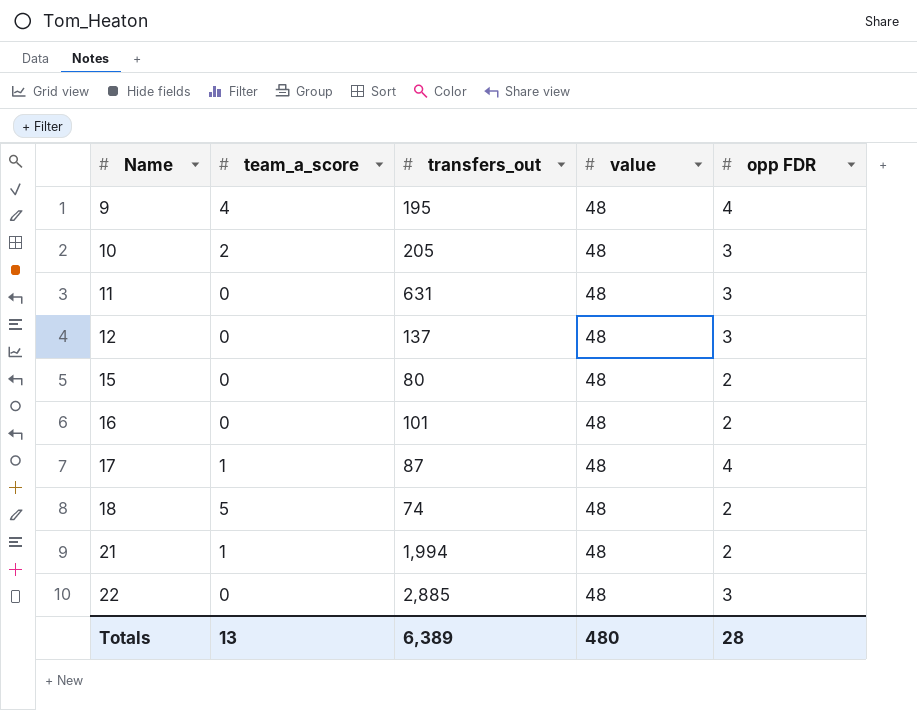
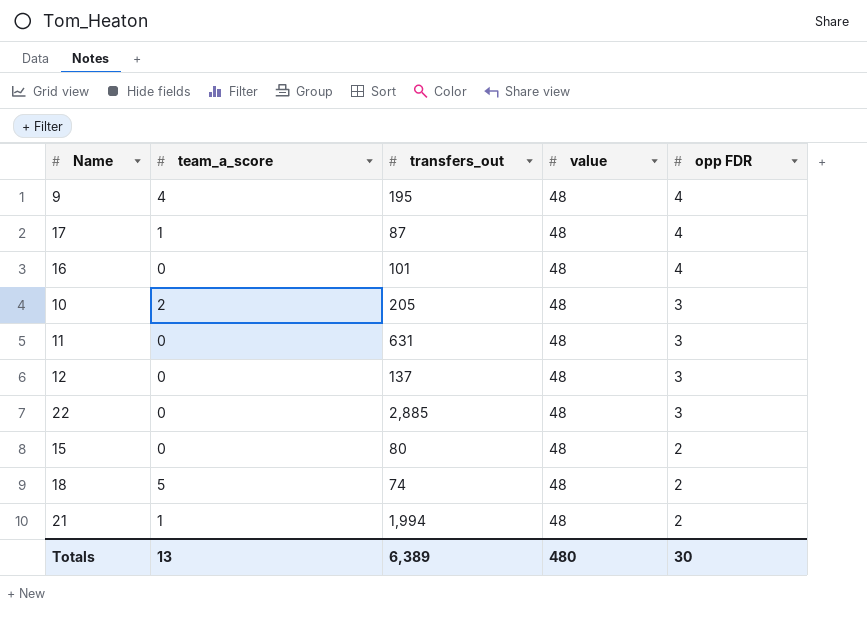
row order: Name ascending -> opp FDR descending
16 | opp FDR: 2 -> 4
Totals | opp FDR: 28 -> 30

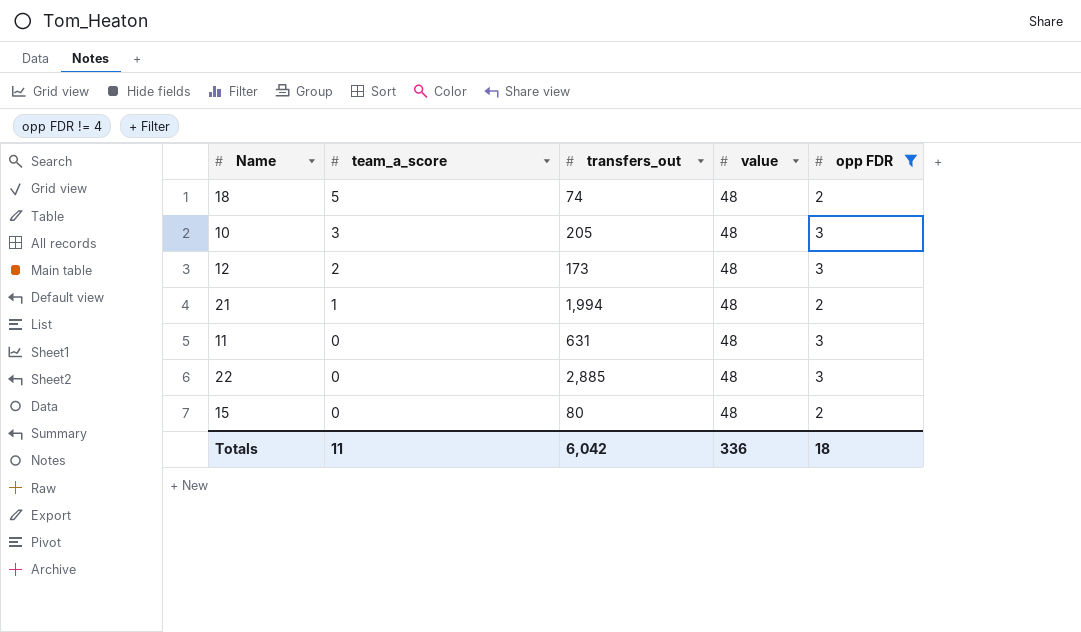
filter: none -> opp FDR != 4
row order: opp FDR descending -> team_a_score descending
10 | team_a_score: 2 -> 3
12 | team_a_score: 0 -> 2
12 | transfers_out: 137 -> 173
Totals | team_a_score: 13 -> 11
Totals | transfers_out: 6,389 -> 6,042
Totals | value: 480 -> 336
Totals | opp FDR: 30 -> 18

